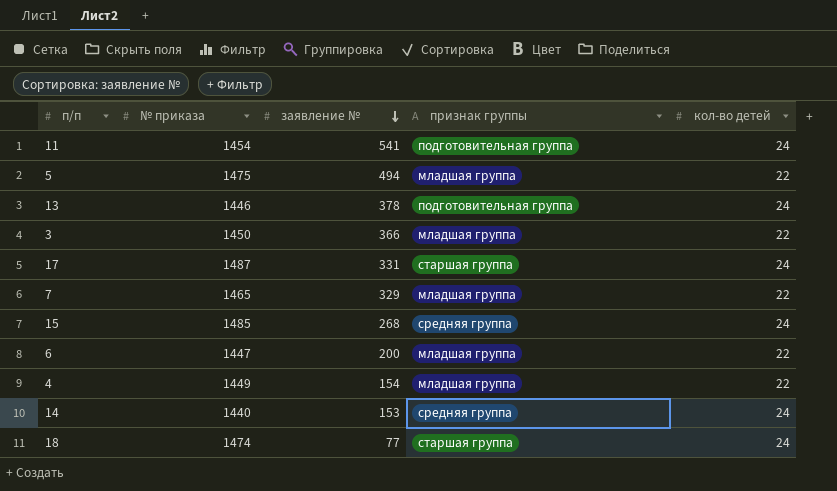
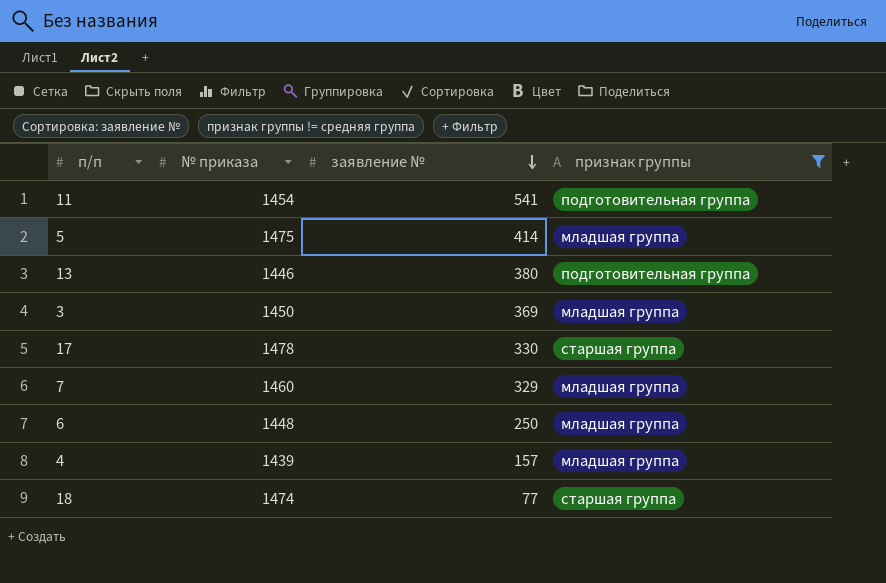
filter: none -> признак группы != средняя группа
column кол-во детей | position: 5 -> none
5 | заявление №: 494 -> 414
13 | заявление №: 378 -> 380
3 | заявление №: 366 -> 369
17 | № приказа: 1487 -> 1478
17 | заявление №: 331 -> 330
7 | № приказа: 1465 -> 1460
6 | № приказа: 1447 -> 1448
6 | заявление №: 200 -> 250
4 | № приказа: 1449 -> 1439
4 | заявление №: 154 -> 157

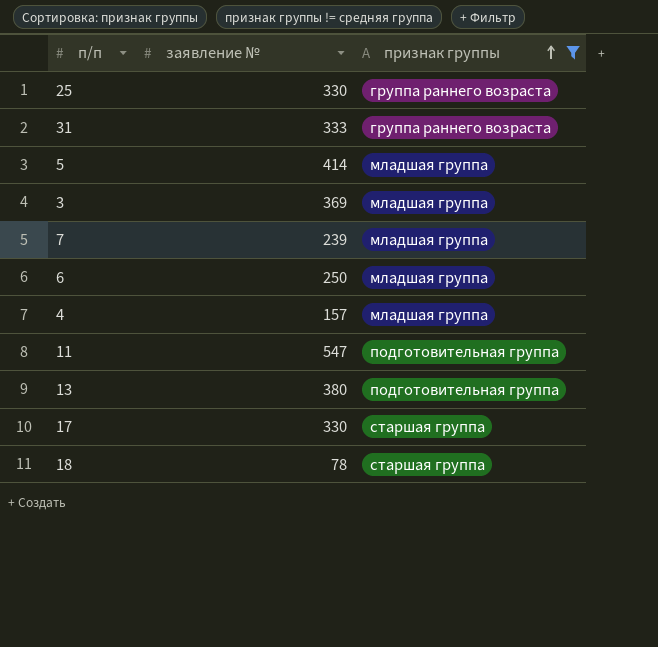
row order: заявление № descending -> признак группы ascending
column № приказа | position: 2 -> none
row 25: none -> 330 | группа раннего возраста
row 31: none -> 333 | группа раннего возраста
7 | заявление №: 329 -> 239
11 | заявление №: 541 -> 547
18 | заявление №: 77 -> 78

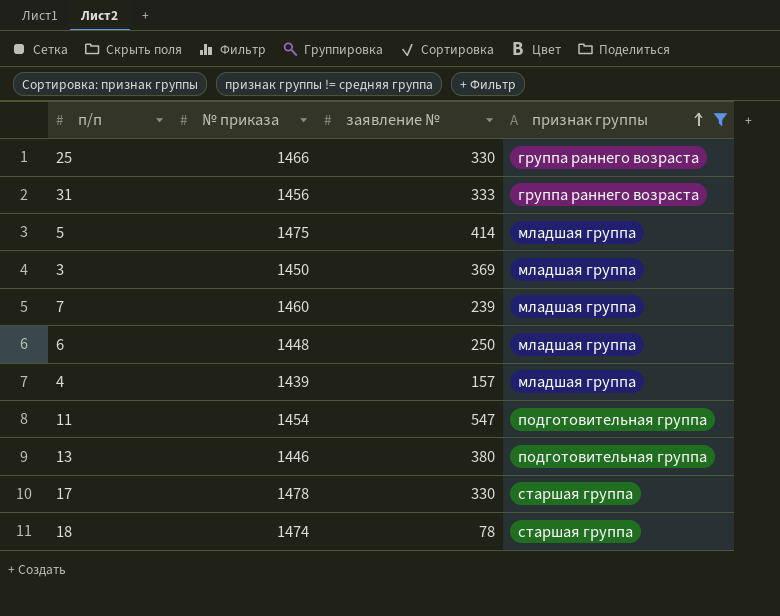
column № приказа | position: none -> 2

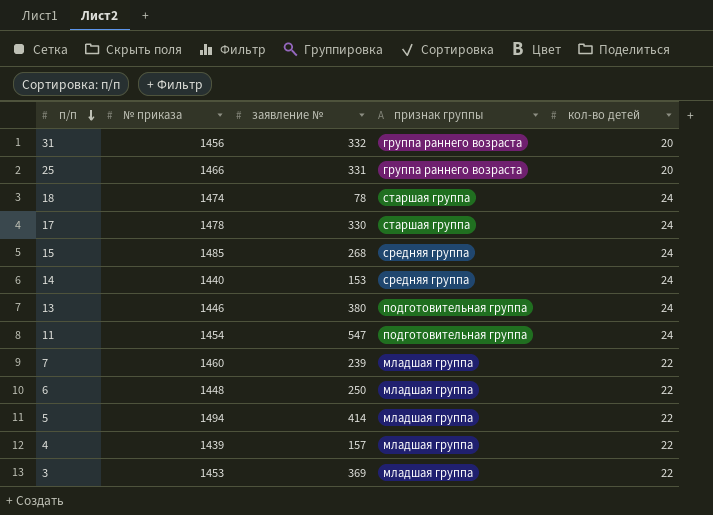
filter: признак группы != средняя группа -> none
row order: признак группы ascending -> п/п descending
column кол-во детей | position: none -> 5
31 | заявление №: 333 -> 332
25 | заявление №: 330 -> 331
5 | № приказа: 1475 -> 1494
3 | № приказа: 1450 -> 1453

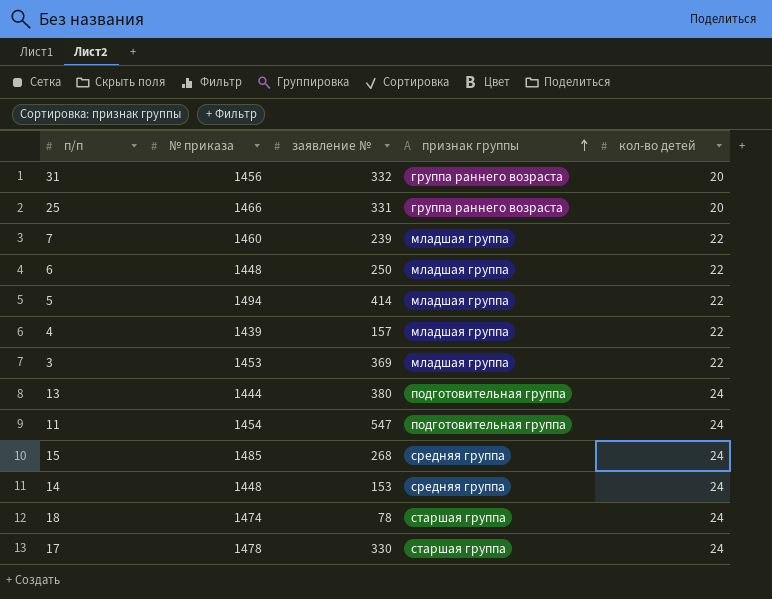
row order: п/п descending -> признак группы ascending
13 | № приказа: 1446 -> 1444
14 | № приказа: 1440 -> 1448

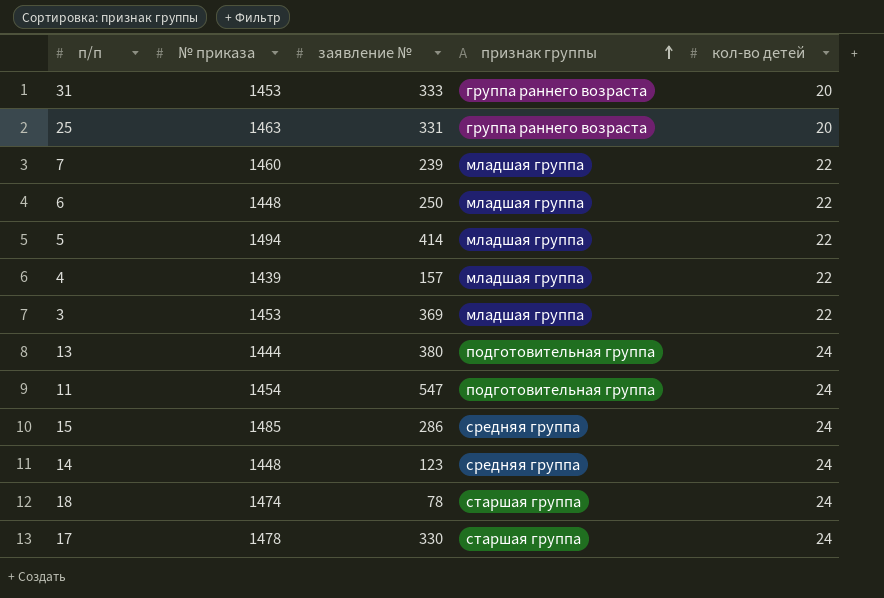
31 | № приказа: 1456 -> 1453
31 | заявление №: 332 -> 333
25 | № приказа: 1466 -> 1463
15 | заявление №: 268 -> 286
14 | заявление №: 153 -> 123

